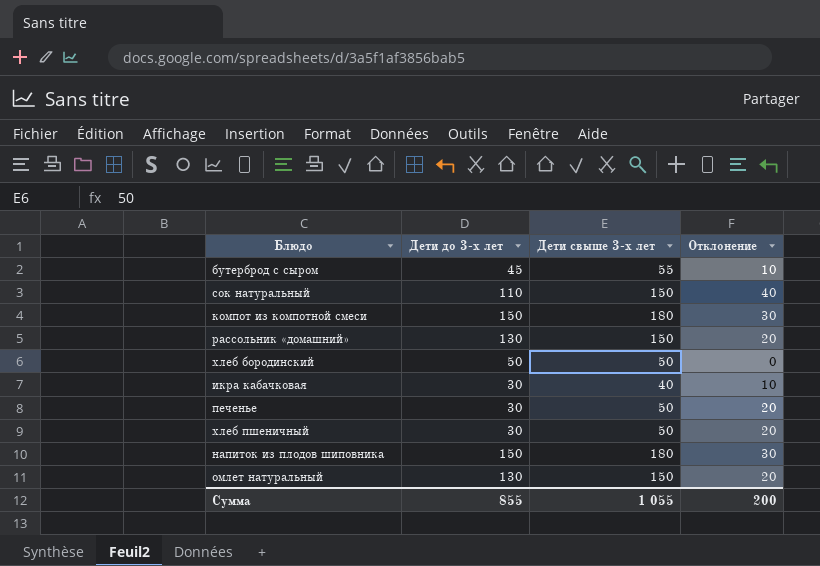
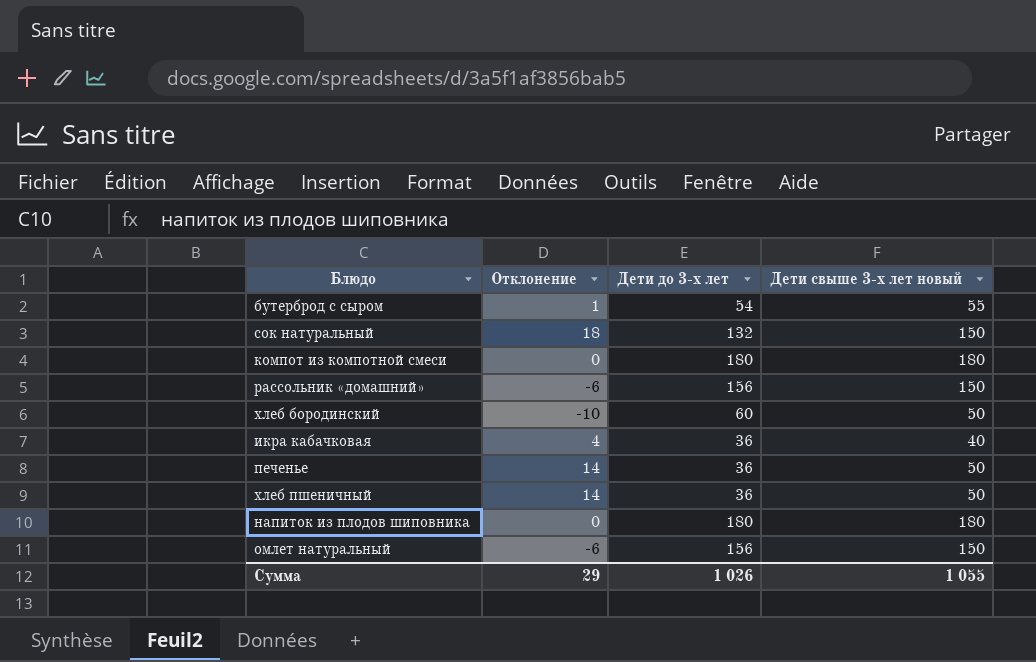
column Отклонение | position: 4 -> 2
column name: Дети свыше 3-х лет -> Дети свыше 3-х лет новый
бутерброд с сыром | Отклонение: 10 -> 1
бутерброд с сыром | Дети до 3-х лет: 45 -> 54
сок натуральный | Отклонение: 40 -> 18
сок натуральный | Дети до 3-х лет: 110 -> 132
компот из компотной смеси | Отклонение: 30 -> 0
компот из компотной смеси | Дети до 3-х лет: 150 -> 180
рассольник «домашний» | Отклонение: 20 -> -6
рассольник «домашний» | Дети до 3-х лет: 130 -> 156
хлеб бородинский | Отклонение: 0 -> -10
хлеб бородинский | Дети до 3-х лет: 50 -> 60
икра кабачковая | Отклонение: 10 -> 4
икра кабачковая | Дети до 3-х лет: 30 -> 36
печенье | Отклонение: 20 -> 14
печенье | Дети до 3-х лет: 30 -> 36
хлеб пшеничный | Отклонение: 20 -> 14
хлеб пшеничный | Дети до 3-х лет: 30 -> 36
напиток из плодов шиповника | Отклонение: 30 -> 0
напиток из плодов шиповника | Дети до 3-х лет: 150 -> 180
омлет натуральный | Отклонение: 20 -> -6
омлет натуральный | Дети до 3-х лет: 130 -> 156
Сумма | Отклонение: 200 -> 29
Сумма | Дети до 3-х лет: 855 -> 1 026

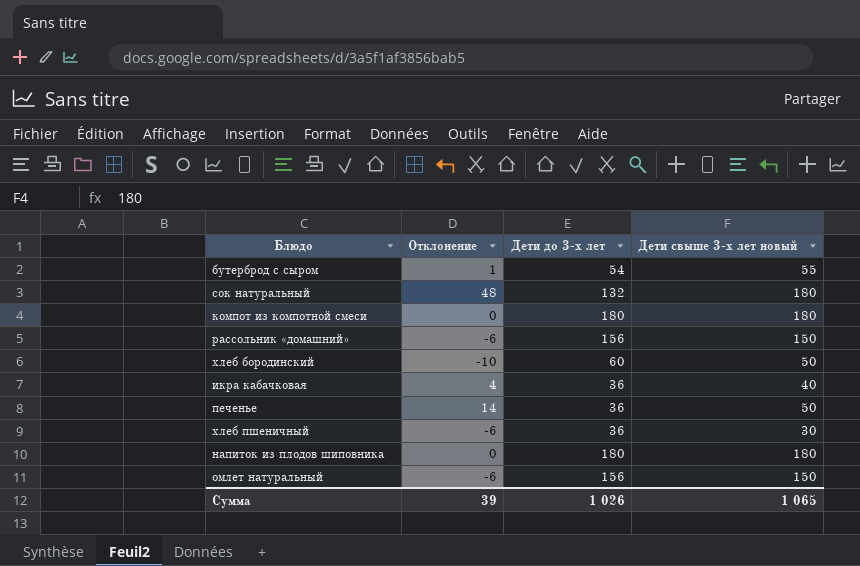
сок натуральный | Отклонение: 18 -> 48
сок натуральный | Дети свыше 3-х лет новый: 150 -> 180
хлеб пшеничный | Отклонение: 14 -> -6
хлеб пшеничный | Дети свыше 3-х лет новый: 50 -> 30
Сумма | Отклонение: 29 -> 39
Сумма | Дети свыше 3-х лет новый: 1 055 -> 1 065

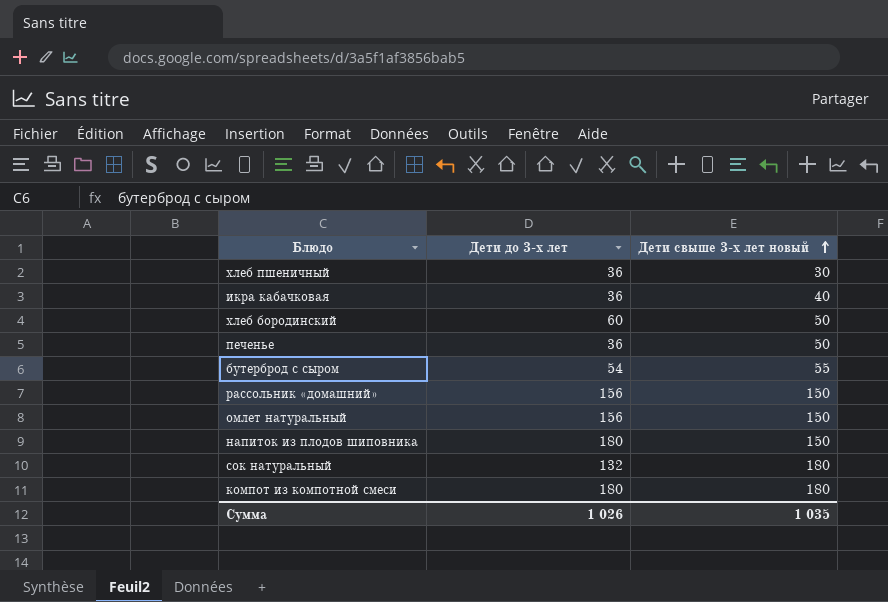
row order: none -> Дети свыше 3-х лет новый ascending
column Отклонение | formula: [Дети свыше 3-х лет новый] - [Дети до 3-х лет] -> none
напиток из плодов шиповника | Дети свыше 3-х лет новый: 180 -> 150
Сумма | Дети свыше 3-х лет новый: 1 065 -> 1 035

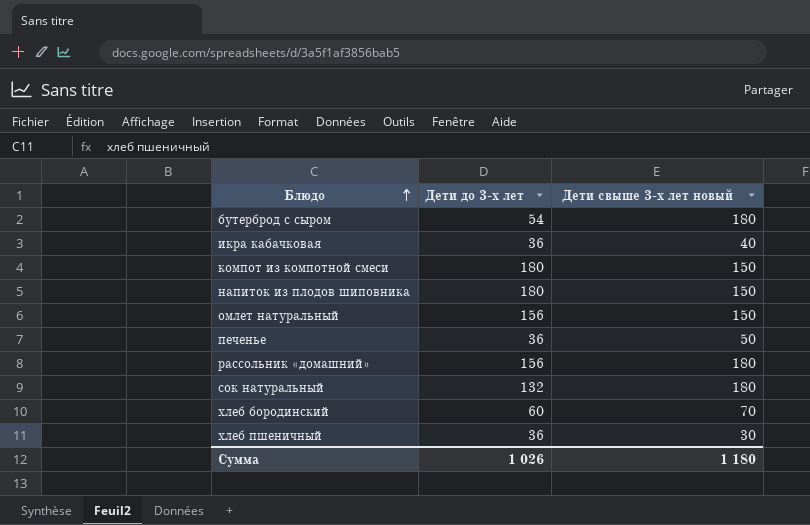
row order: Дети свыше 3-х лет новый ascending -> Блюдо ascending
бутерброд с сыром | Дети свыше 3-х лет новый: 55 -> 180
компот из компотной смеси | Дети свыше 3-х лет новый: 180 -> 150
рассольник «домашний» | Дети свыше 3-х лет новый: 150 -> 180
хлеб бородинский | Дети свыше 3-х лет новый: 50 -> 70
Сумма | Дети свыше 3-х лет новый: 1 035 -> 1 180

